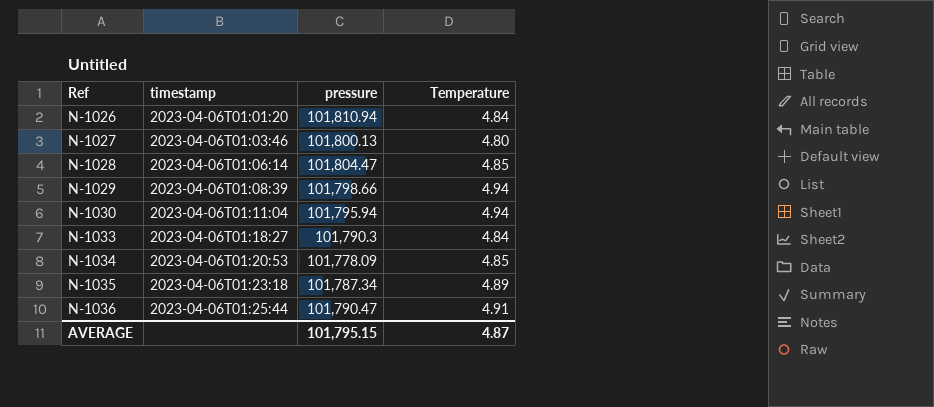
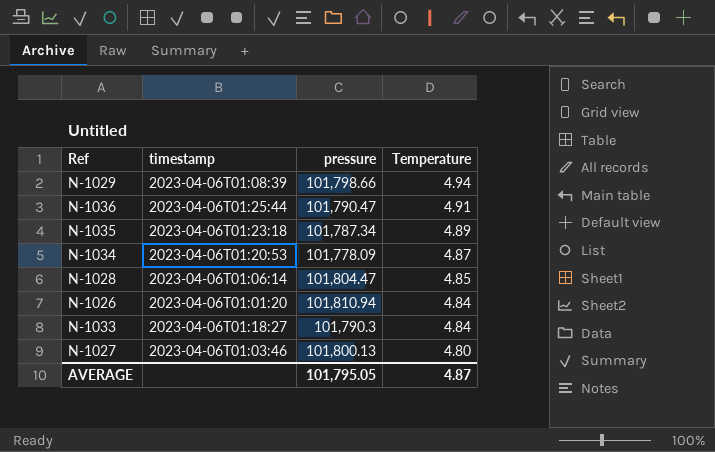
row order: Ref ascending -> Temperature descending
row N-1030: 2023-04-06T01:11:04 | 101,795.94 | 4.94 -> none
N-1034 | Temperature: 4.85 -> 4.87
AVERAGE | pressure: 101,795.15 -> 101,795.05

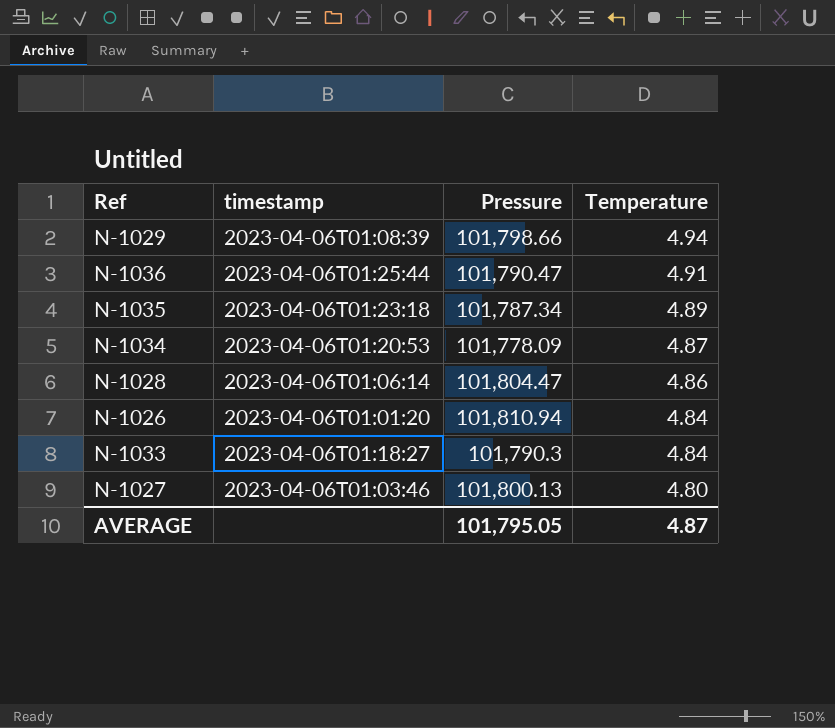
column name: pressure -> Pressure
N-1028 | Temperature: 4.85 -> 4.86

